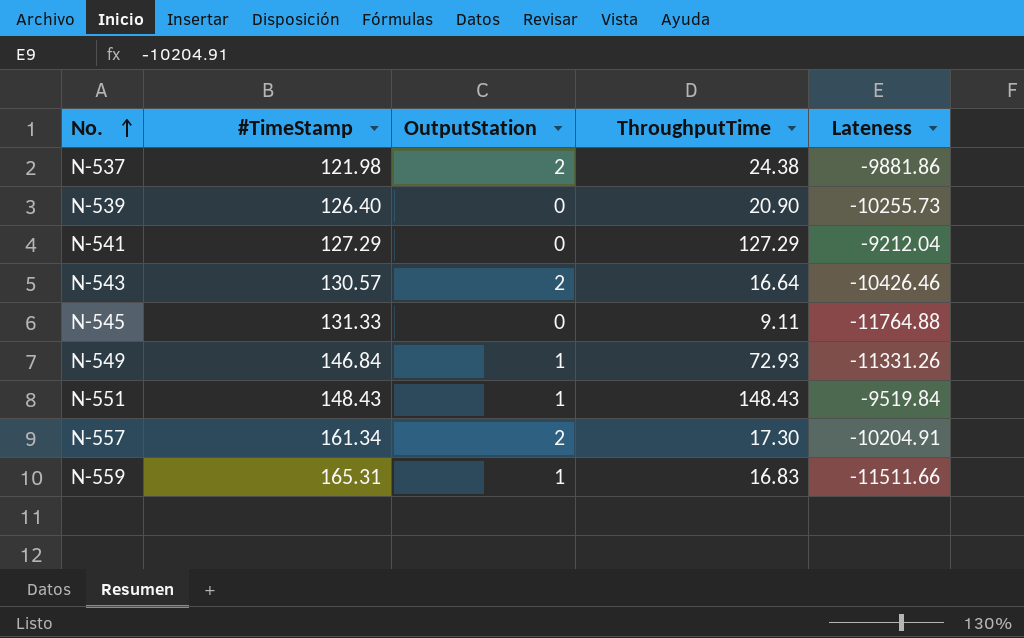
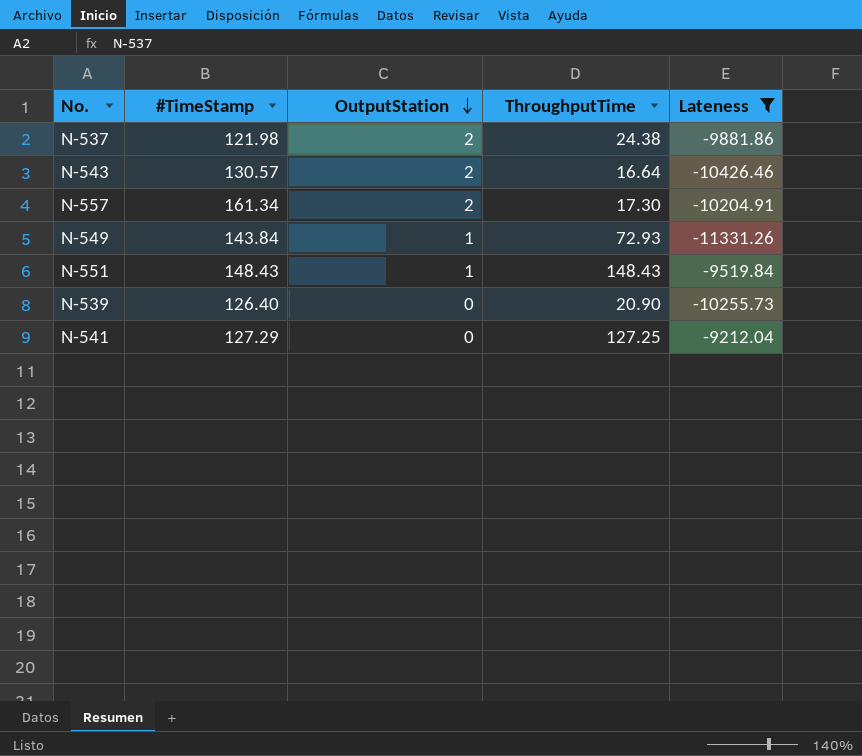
filter: none -> Lateness >= -11331.26
row order: No. ascending -> OutputStation descending
N-549 | #TimeStamp: 146.84 -> 143.84
N-541 | ThroughputTime: 127.29 -> 127.25

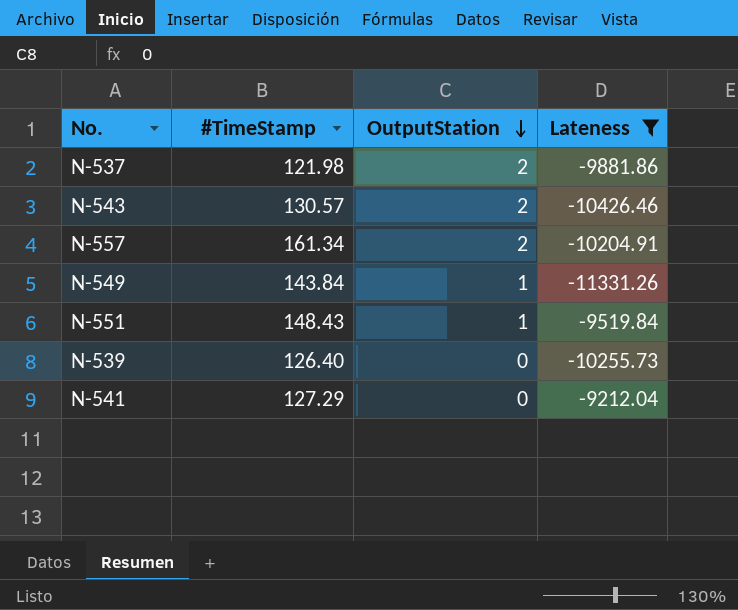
column ThroughputTime | position: 4 -> none

